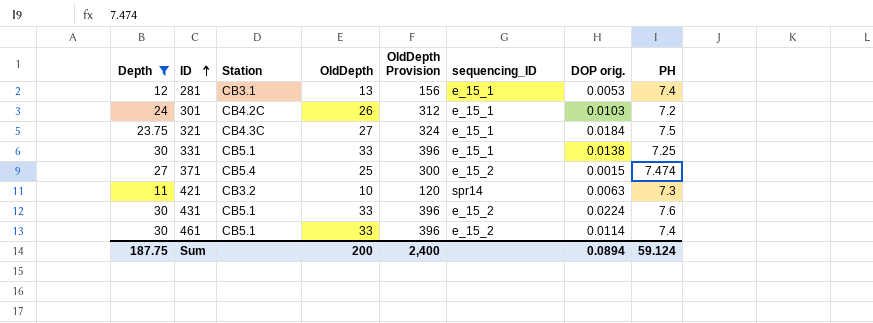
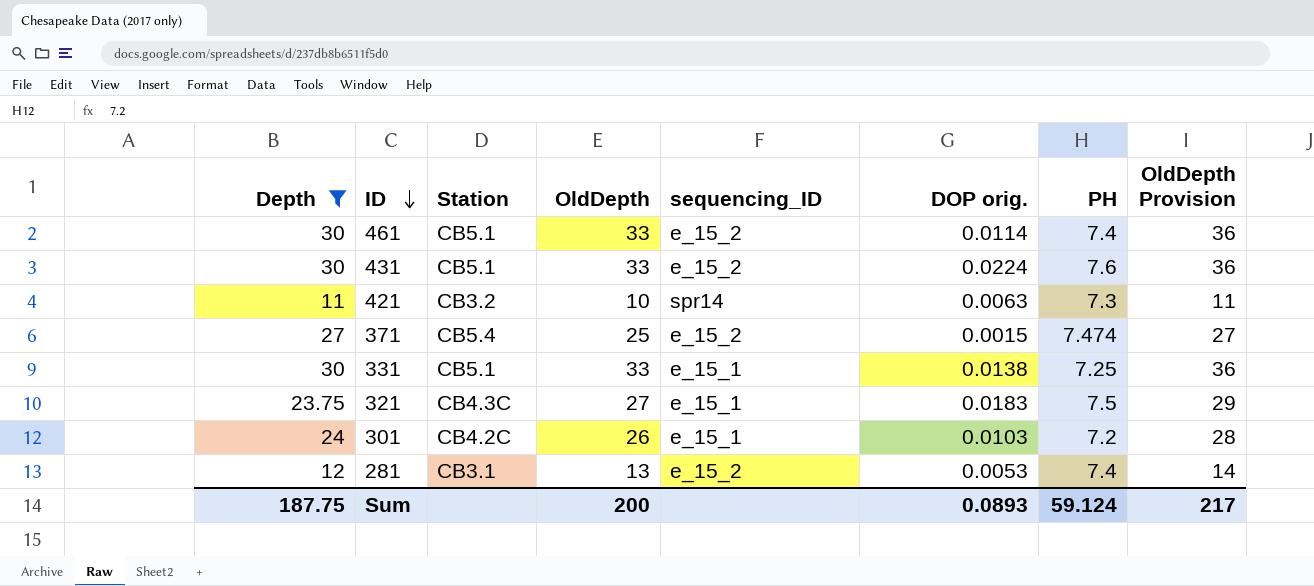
row order: ID ascending -> ID descending
column OldDepth Provision | formula: [OldDepth] * 12 -> [OldDepth] * 1.08
column OldDepth Provision | position: 5 -> 8
321 | DOP orig.: 0.0184 -> 0.0183
281 | sequencing_ID: e_15_1 -> e_15_2
Sum | DOP orig.: 0.0894 -> 0.0893
Sum | OldDepth Provision: 2,400 -> 217

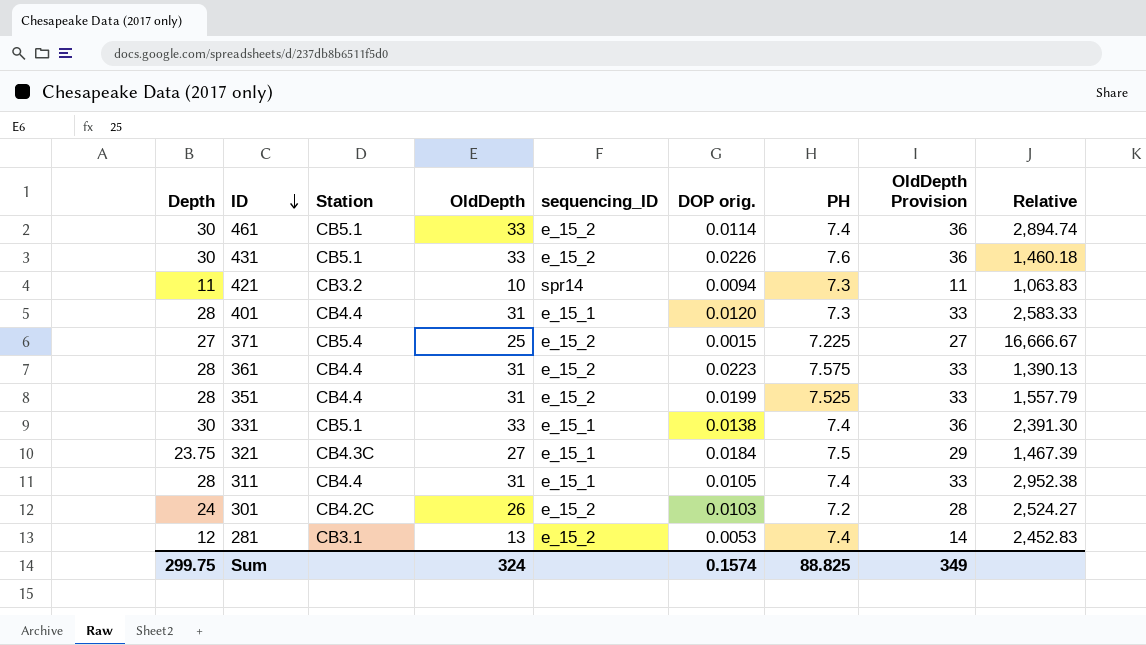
filter: Depth != 28 -> none
column Relative | formula: none -> [OldDepth] / [DOP orig.]
431 | DOP orig.: 0.0224 -> 0.0226
421 | DOP orig.: 0.0063 -> 0.0094
371 | PH: 7.474 -> 7.225
331 | PH: 7.25 -> 7.4
321 | DOP orig.: 0.0183 -> 0.0184
301 | sequencing_ID: e_15_1 -> e_15_2
Sum | Depth: 187.75 -> 299.75
Sum | OldDepth: 200 -> 324
Sum | DOP orig.: 0.0893 -> 0.1574
Sum | PH: 59.124 -> 88.825
Sum | OldDepth Provision: 217 -> 349

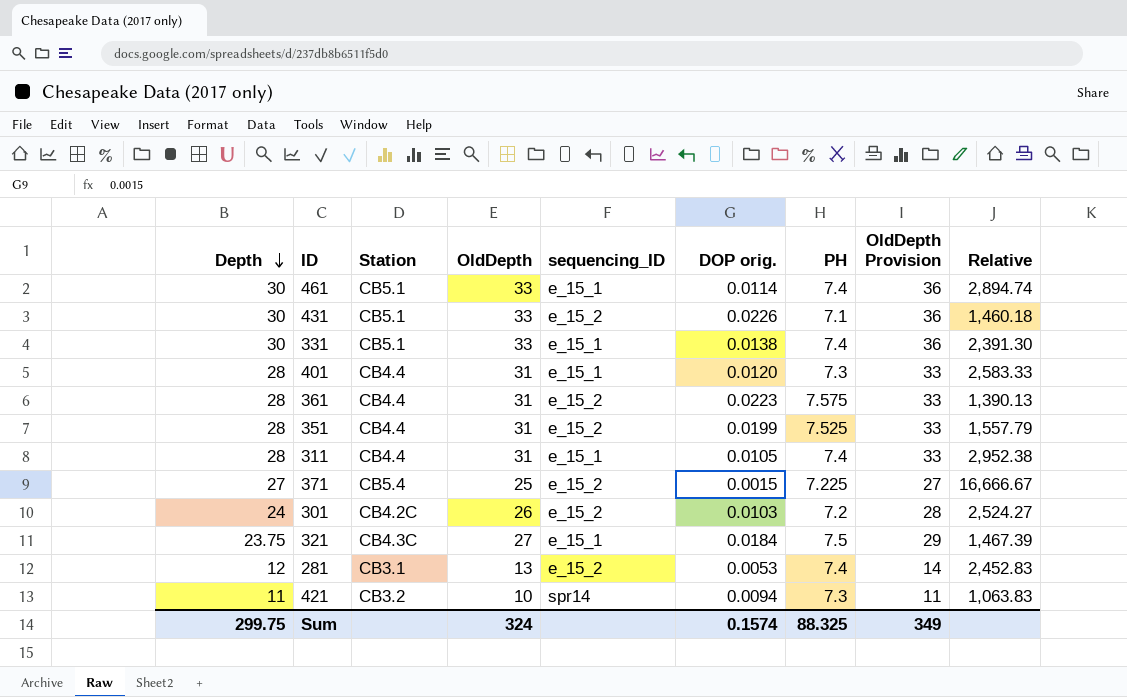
row order: ID descending -> Depth descending
461 | sequencing_ID: e_15_2 -> e_15_1
431 | PH: 7.6 -> 7.1
Sum | PH: 88.825 -> 88.325

